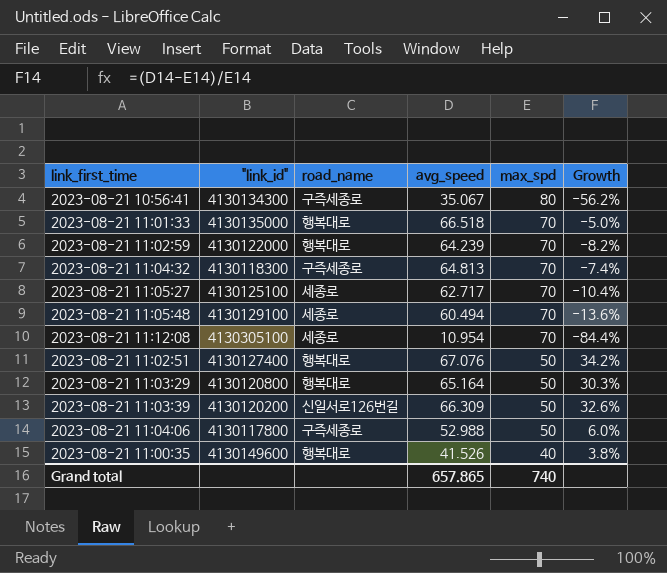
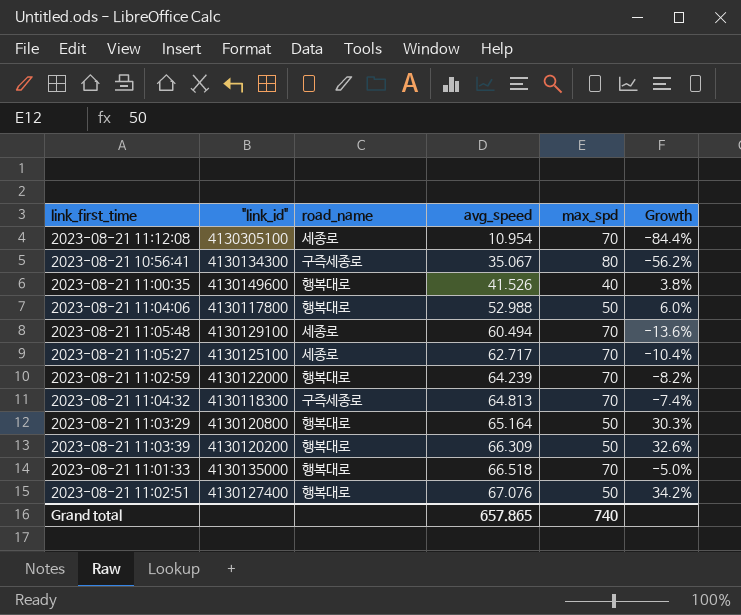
row order: max_spd descending -> avg_speed ascending
2023-08-21 11:04:06 | road_name: 구즉세종로 -> 행복대로
2023-08-21 11:03:39 | road_name: 신일서로126번길 -> 행복대로

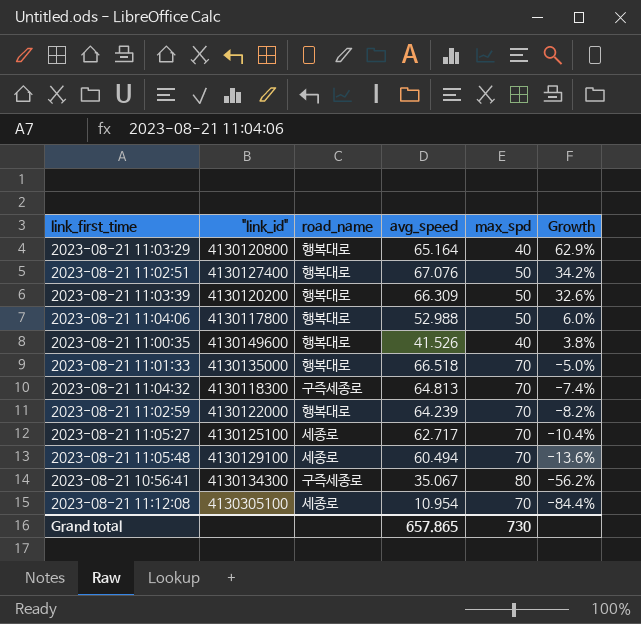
row order: avg_speed ascending -> Growth descending
2023-08-21 11:03:29 | max_spd: 50 -> 40
2023-08-21 11:03:29 | Growth: 30.3% -> 62.9%
Grand total | max_spd: 740 -> 730

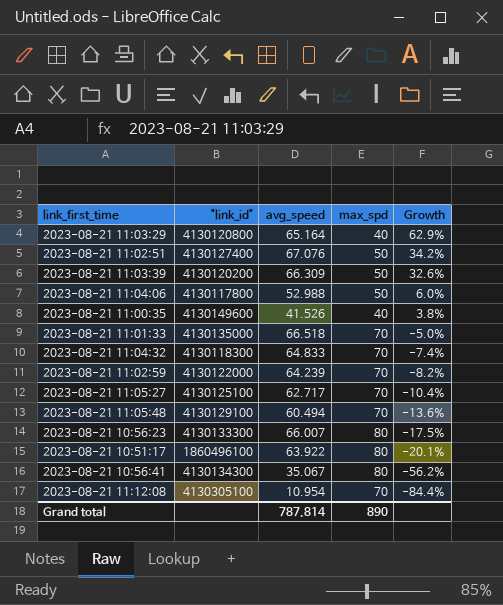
column road_name | position: 3 -> none
2023-08-21 11:04:32 | avg_speed: 64.813 -> 64.833
row 2023-08-21 10:56:23: none -> 4130133300 | 66.007 | 80 | -17.5%
row 2023-08-21 10:51:17: none -> 1860496100 | 63.922 | 80 | -20.1%
Grand total | avg_speed: 657.865 -> 787.814
Grand total | max_spd: 730 -> 890

